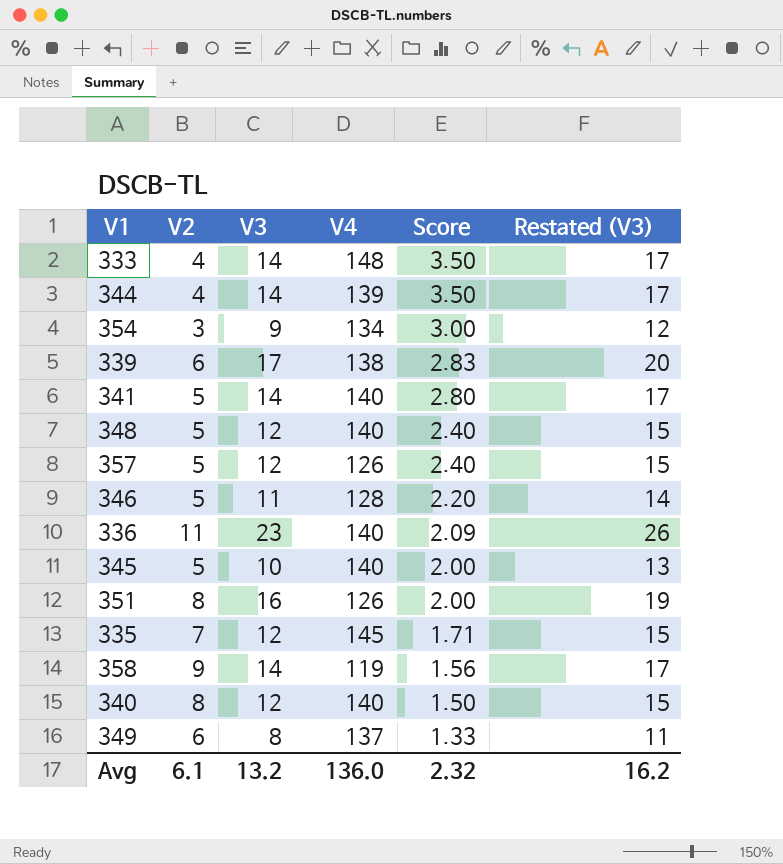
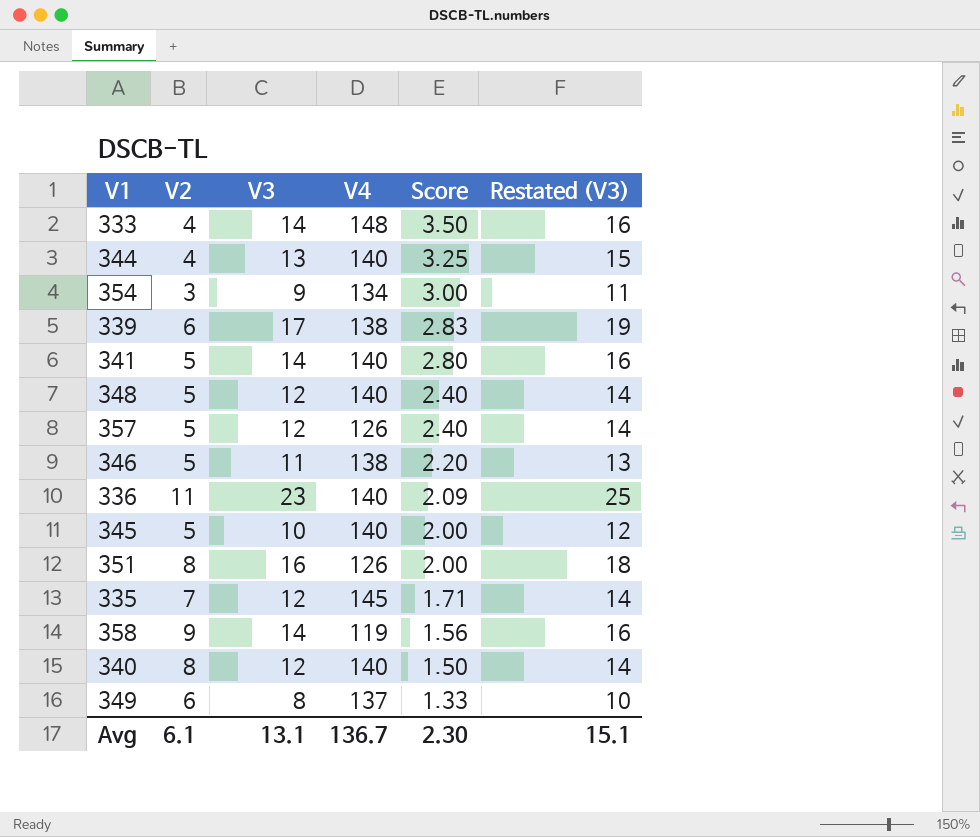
column Restated (V3) | formula: [V3] + 3 -> [V3] + 2
344 | V3: 14 -> 13
344 | V4: 139 -> 140
344 | Score: 3.50 -> 3.25
346 | V4: 128 -> 138
Avg | V3: 13.2 -> 13.1
Avg | V4: 136.0 -> 136.7
Avg | Score: 2.32 -> 2.30
Avg | Restated (V3): 16.2 -> 15.1

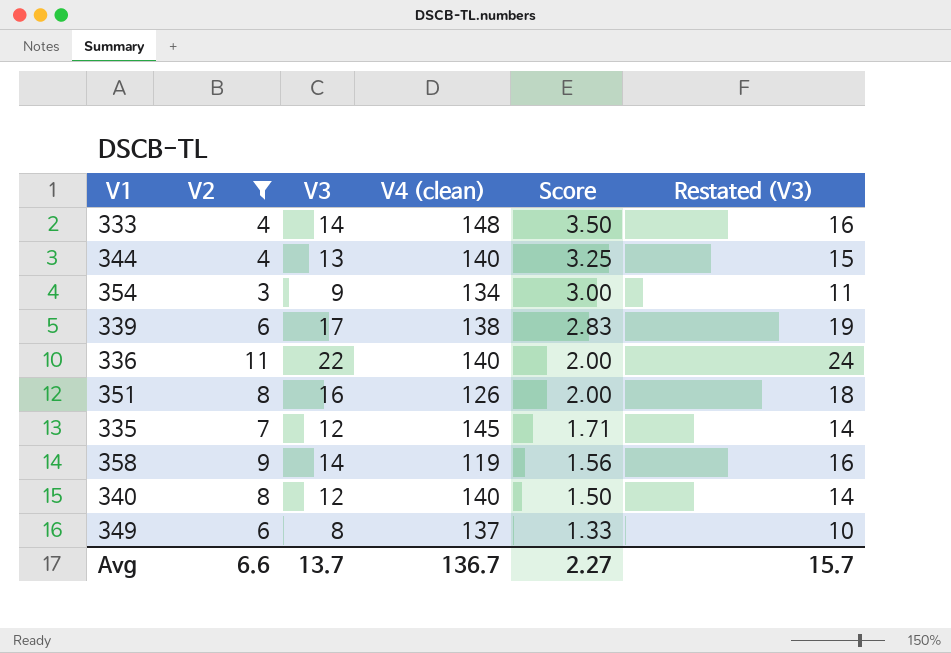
filter: none -> V2 != 5
column name: V4 -> V4 (clean)
336 | V3: 23 -> 22
336 | Score: 2.09 -> 2.00
336 | Restated (V3): 25 -> 24
Avg | V2: 6.1 -> 6.6
Avg | V3: 13.1 -> 13.7
Avg | Score: 2.30 -> 2.27
Avg | Restated (V3): 15.1 -> 15.7

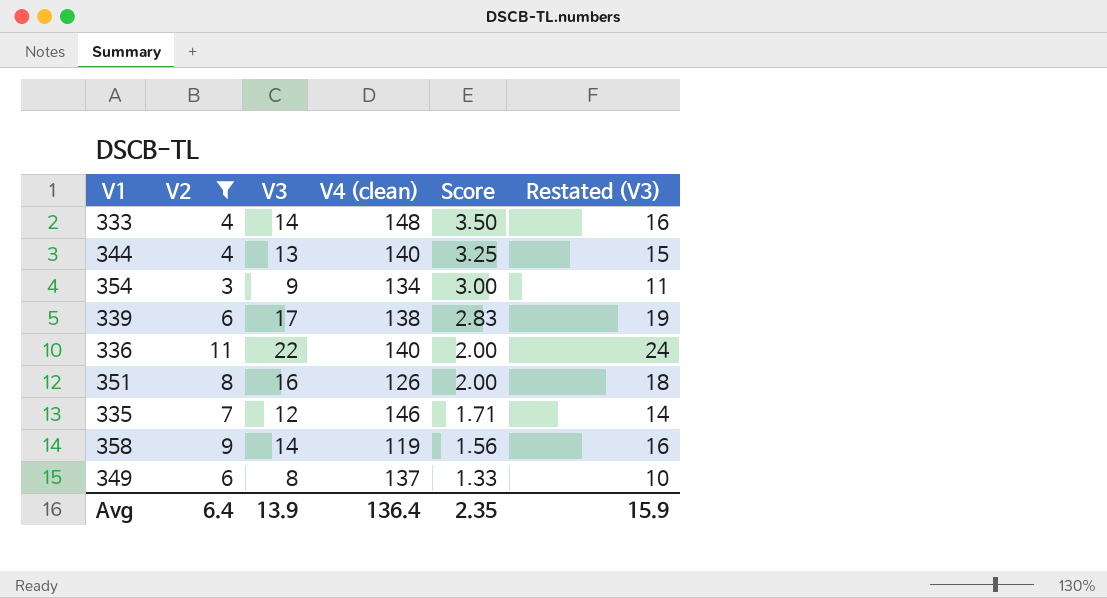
row 340: 8 | 12 | 140 | 1.50 | 14 -> none
335 | V4 (clean): 145 -> 146
Avg | V2: 6.6 -> 6.4
Avg | V3: 13.7 -> 13.9
Avg | V4 (clean): 136.7 -> 136.4
Avg | Score: 2.27 -> 2.35
Avg | Restated (V3): 15.7 -> 15.9

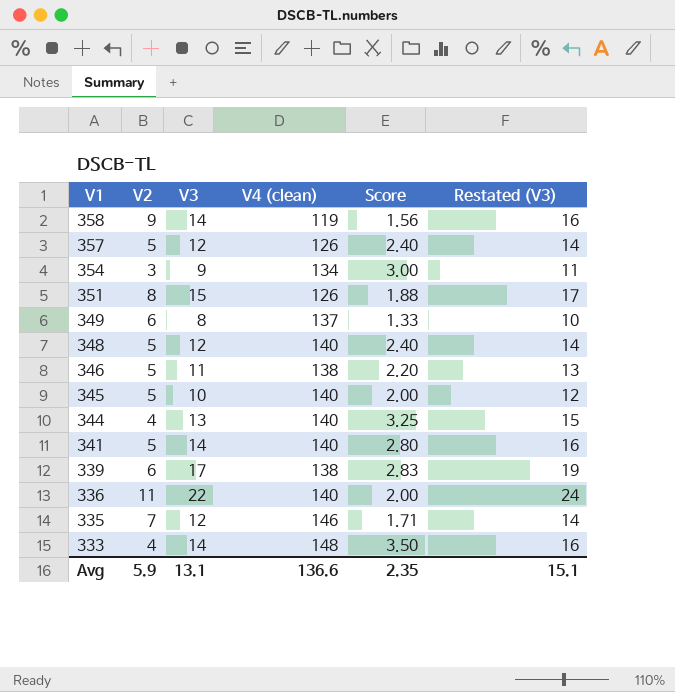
filter: V2 != 5 -> none
row order: Score descending -> V1 descending
351 | V3: 16 -> 15
351 | Score: 2.00 -> 1.88
351 | Restated (V3): 18 -> 17
Avg | V2: 6.4 -> 5.9
Avg | V3: 13.9 -> 13.1
Avg | V4 (clean): 136.4 -> 136.6
Avg | Restated (V3): 15.9 -> 15.1

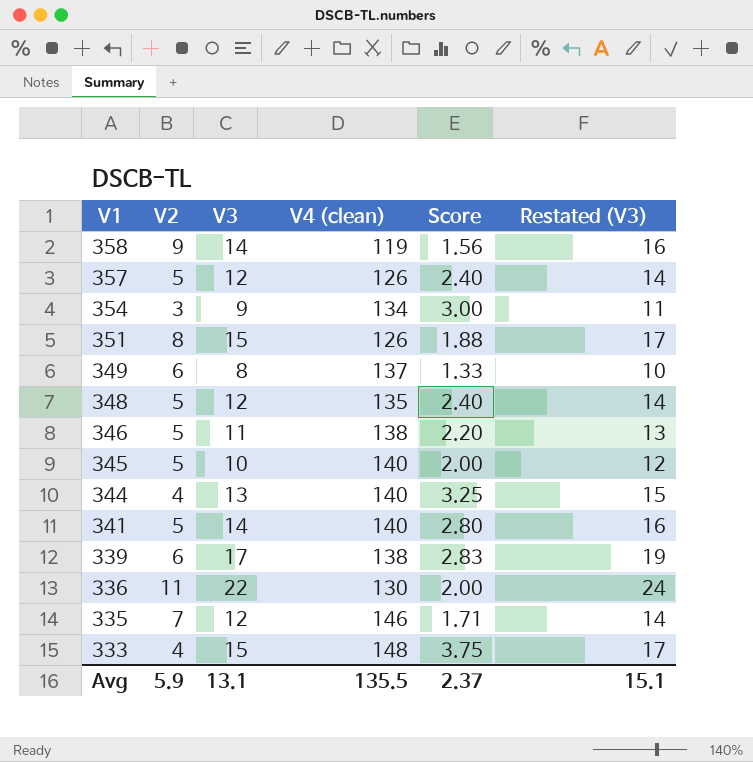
348 | V4 (clean): 140 -> 135
336 | V4 (clean): 140 -> 130
333 | V3: 14 -> 15
333 | Score: 3.50 -> 3.75
333 | Restated (V3): 16 -> 17
Avg | V4 (clean): 136.6 -> 135.5
Avg | Score: 2.35 -> 2.37

